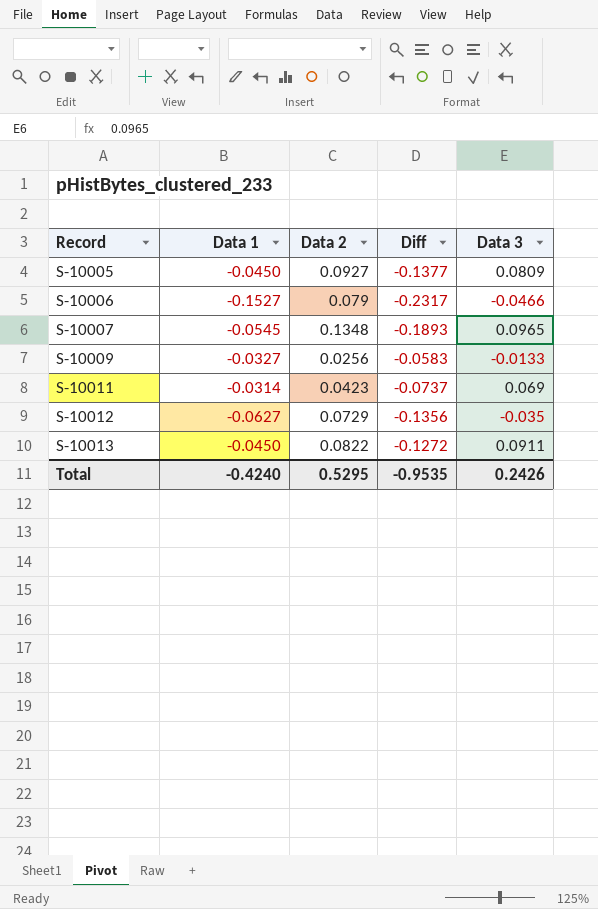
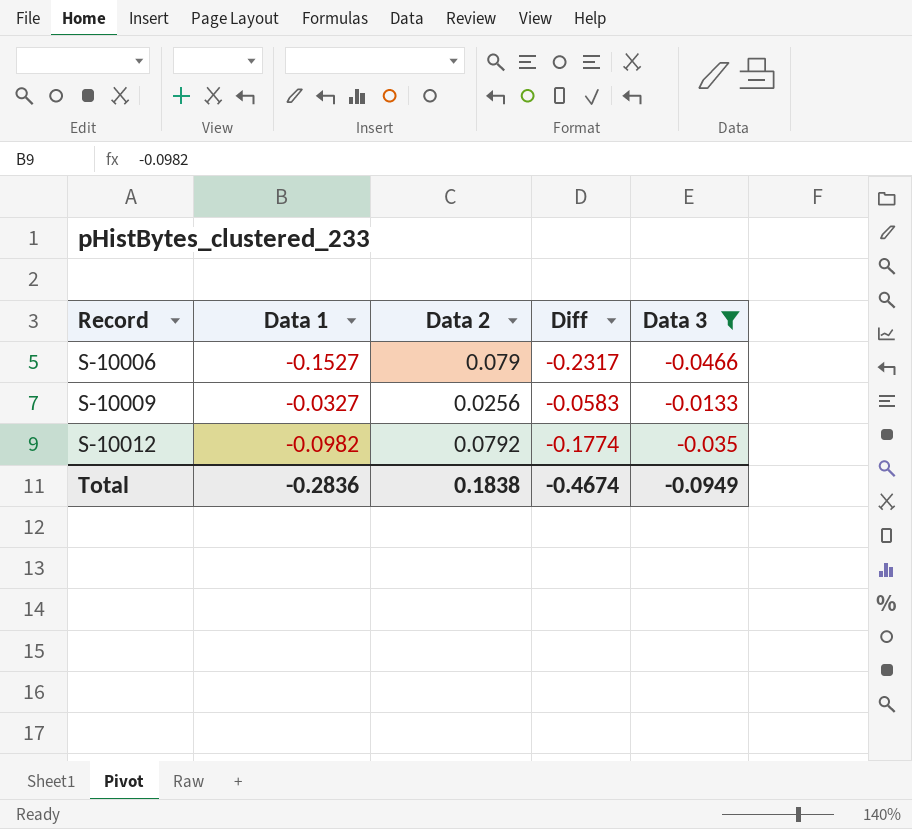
filter: none -> Data 3 <= -0.0133
S-10012 | Data 1: -0.0627 -> -0.0982
S-10012 | Data 2: 0.0729 -> 0.0792
S-10012 | Diff: -0.1356 -> -0.1774
Total | Data 1: -0.4240 -> -0.2836
Total | Data 2: 0.5295 -> 0.1838
Total | Diff: -0.9535 -> -0.4674
Total | Data 3: 0.2426 -> -0.0949

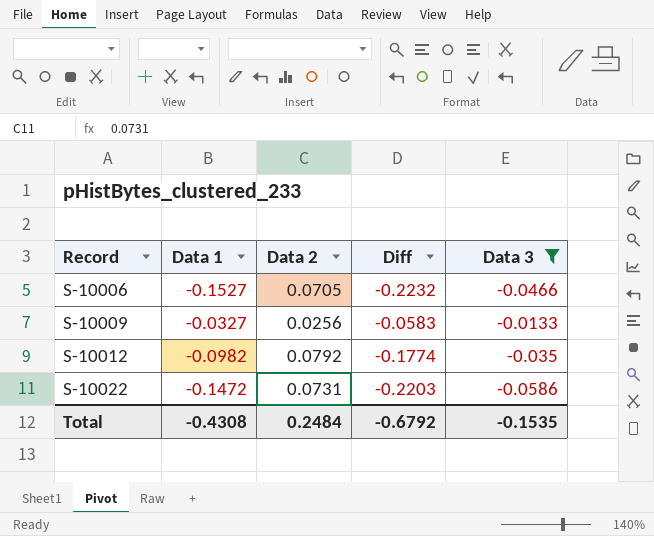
S-10006 | Data 2: 0.079 -> 0.0705
S-10006 | Diff: -0.2317 -> -0.2232
row S-10022: none -> -0.1472 | 0.0731 | -0.2203 | -0.0586
Total | Data 1: -0.2836 -> -0.4308
Total | Data 2: 0.1838 -> 0.2484
Total | Diff: -0.4674 -> -0.6792
Total | Data 3: -0.0949 -> -0.1535

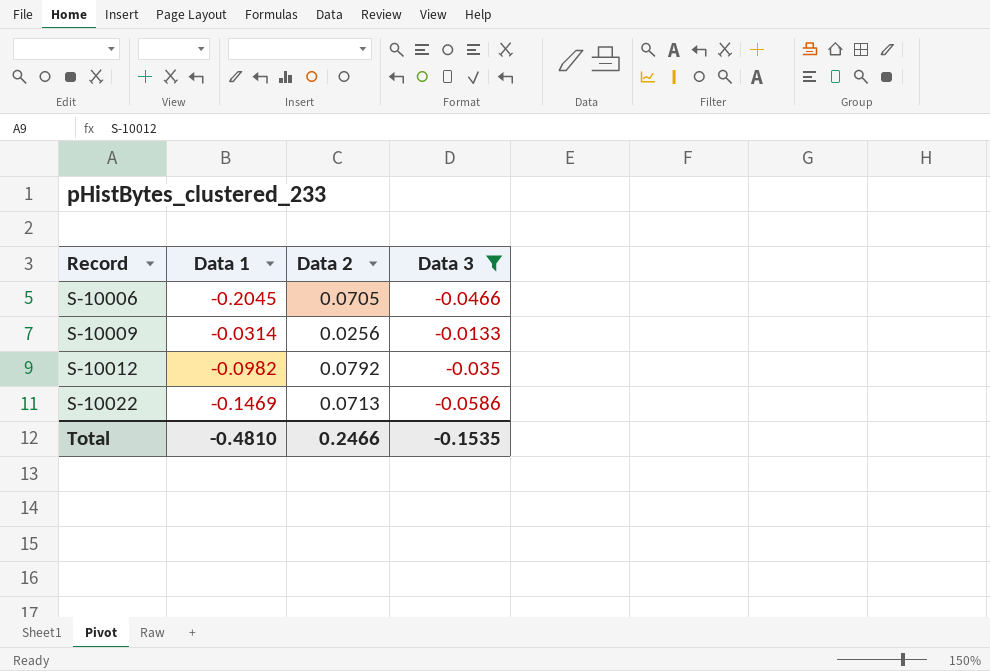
column Diff | formula: [Data 1] - [Data 2] -> none
S-10006 | Data 1: -0.1527 -> -0.2045
S-10009 | Data 1: -0.0327 -> -0.0314
S-10022 | Data 1: -0.1472 -> -0.1469
S-10022 | Data 2: 0.0731 -> 0.0713
Total | Data 1: -0.4308 -> -0.4810
Total | Data 2: 0.2484 -> 0.2466

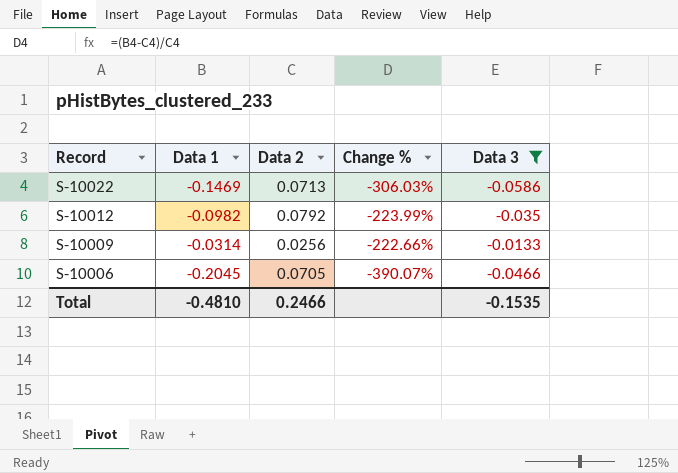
row order: Record ascending -> Record descending
column Change % | formula: none -> ([Data 1] - [Data 2]) / [Data 2]

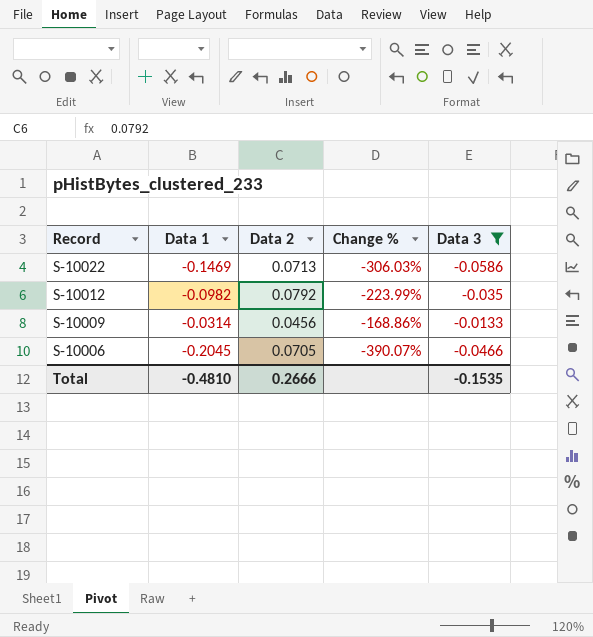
S-10009 | Data 2: 0.0256 -> 0.0456
S-10009 | Change %: -222.66% -> -168.86%
Total | Data 2: 0.2466 -> 0.2666

